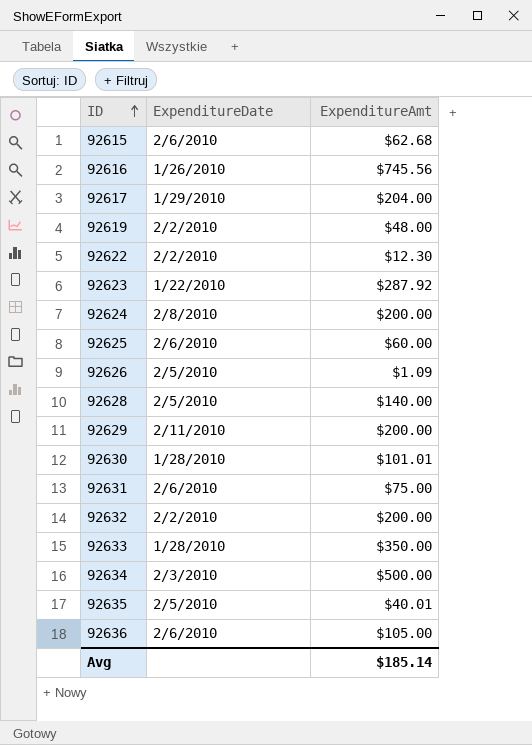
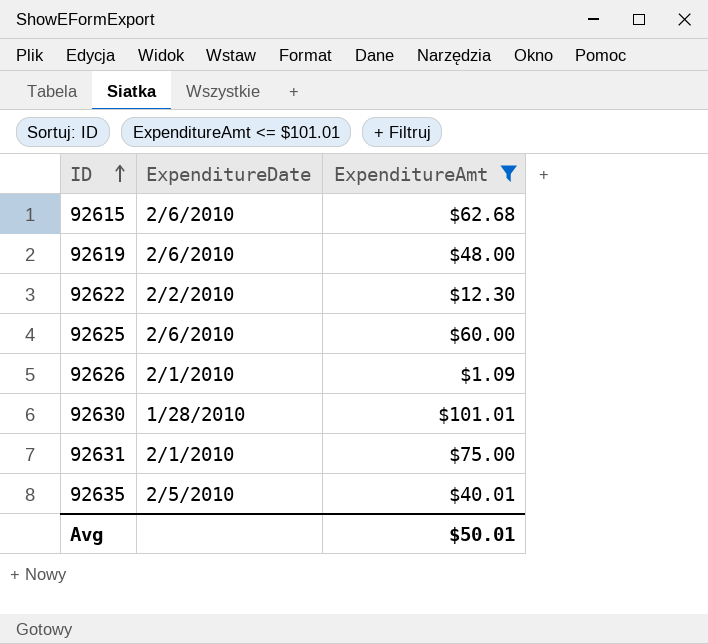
filter: none -> ExpenditureAmt <= $101.01
92619 | ExpenditureDate: 2/2/2010 -> 2/6/2010
92626 | ExpenditureDate: 2/5/2010 -> 2/1/2010
92631 | ExpenditureDate: 2/6/2010 -> 2/1/2010
Avg | ExpenditureAmt: $185.14 -> $50.01

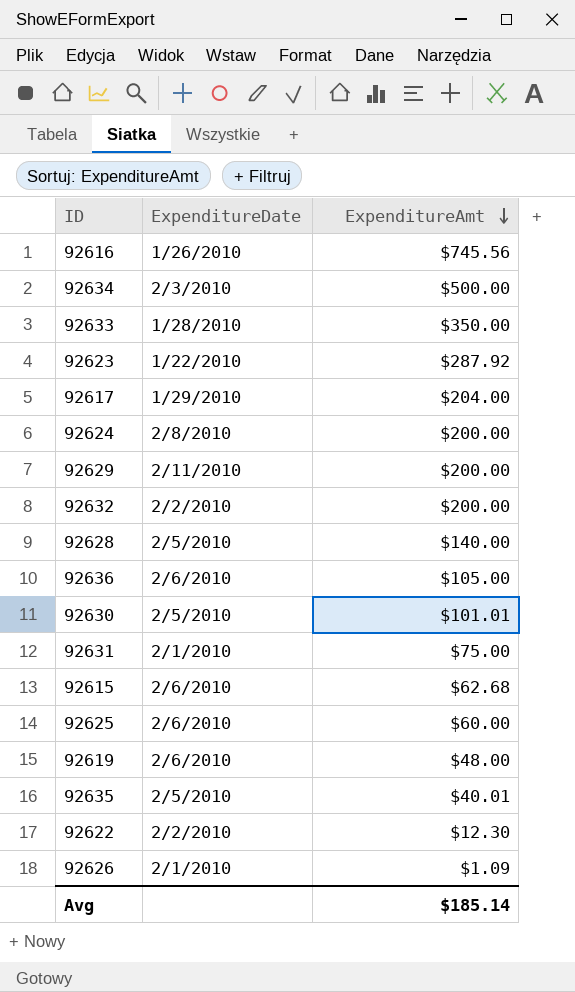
filter: ExpenditureAmt <= $101.01 -> none
row order: ID ascending -> ExpenditureAmt descending
92630 | ExpenditureDate: 1/28/2010 -> 2/5/2010
Avg | ExpenditureAmt: $50.01 -> $185.14

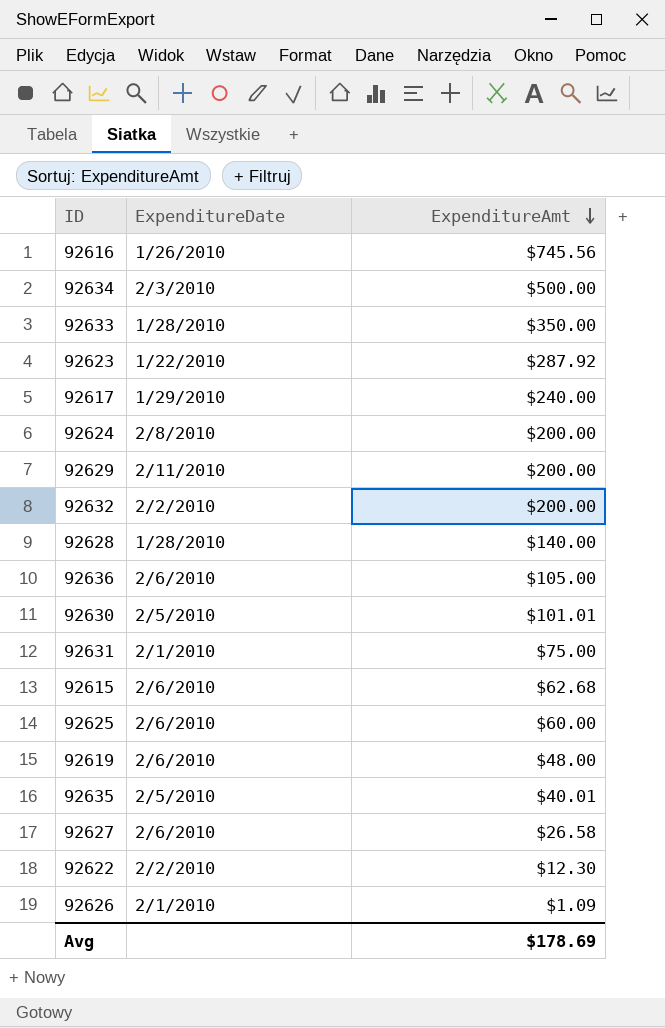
92617 | ExpenditureAmt: $204.00 -> $240.00
92628 | ExpenditureDate: 2/5/2010 -> 1/28/2010
row 92627: none -> 2/6/2010 | $26.58
Avg | ExpenditureAmt: $185.14 -> $178.69

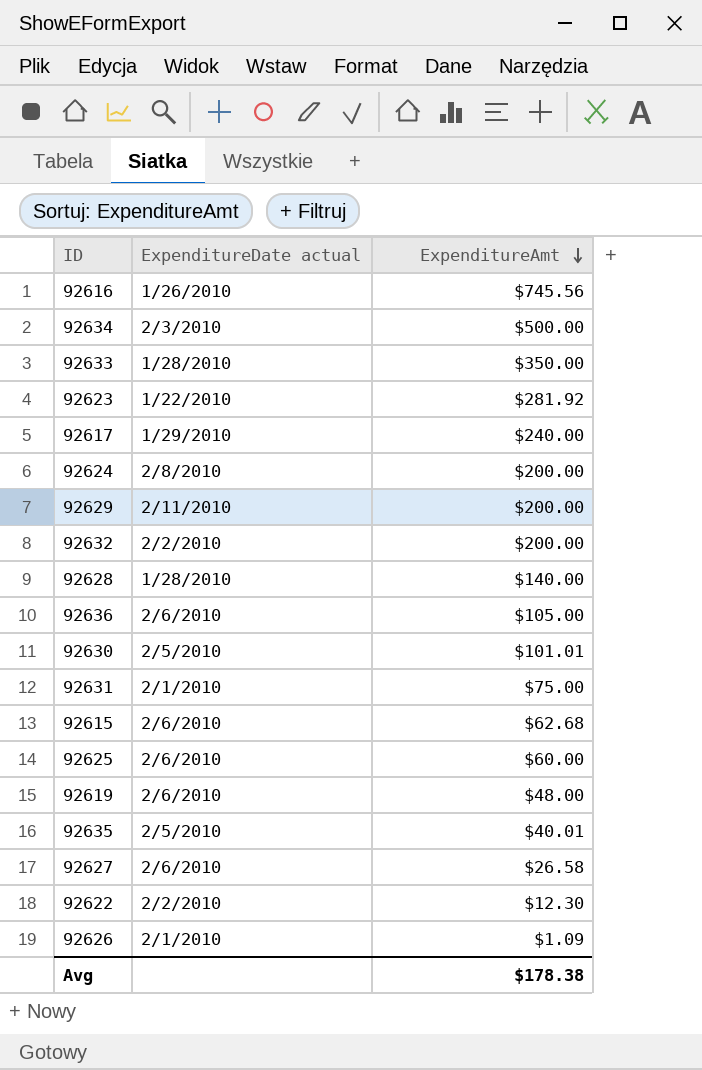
column name: ExpenditureDate -> ExpenditureDate actual
92623 | ExpenditureAmt: $287.92 -> $281.92
Avg | ExpenditureAmt: $178.69 -> $178.38

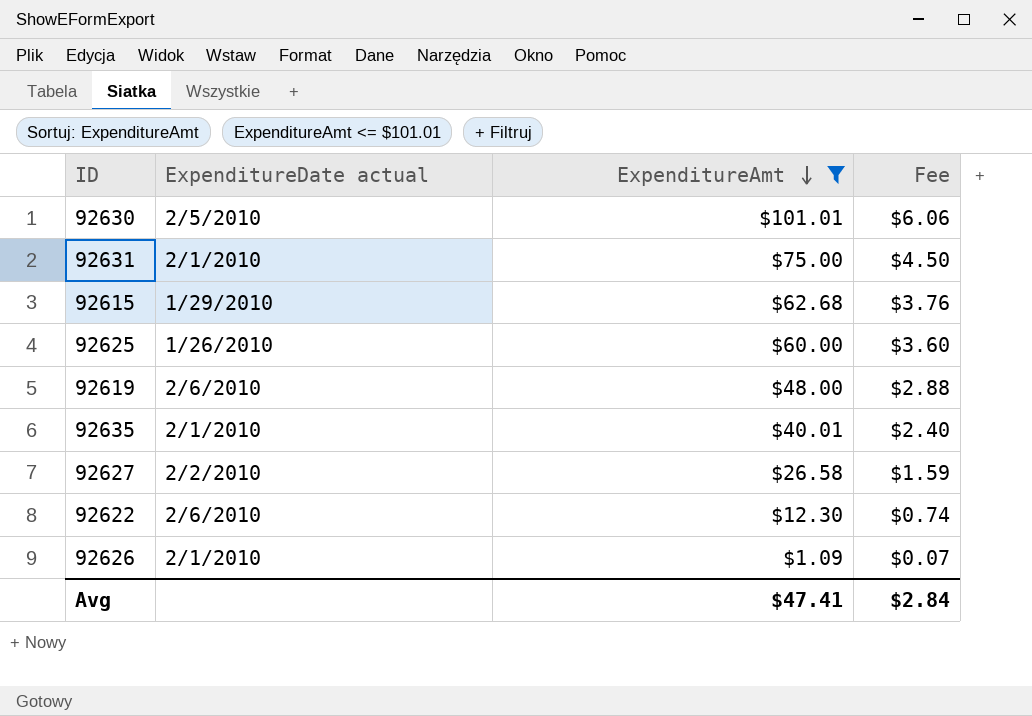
filter: none -> ExpenditureAmt <= $101.01
column Fee | formula: none -> [ExpenditureAmt] * 0.06
92615 | ExpenditureDate actual: 2/6/2010 -> 1/29/2010
92625 | ExpenditureDate actual: 2/6/2010 -> 1/26/2010
92635 | ExpenditureDate actual: 2/5/2010 -> 2/1/2010
92627 | ExpenditureDate actual: 2/6/2010 -> 2/2/2010
92622 | ExpenditureDate actual: 2/2/2010 -> 2/6/2010
Avg | ExpenditureAmt: $178.38 -> $47.41

